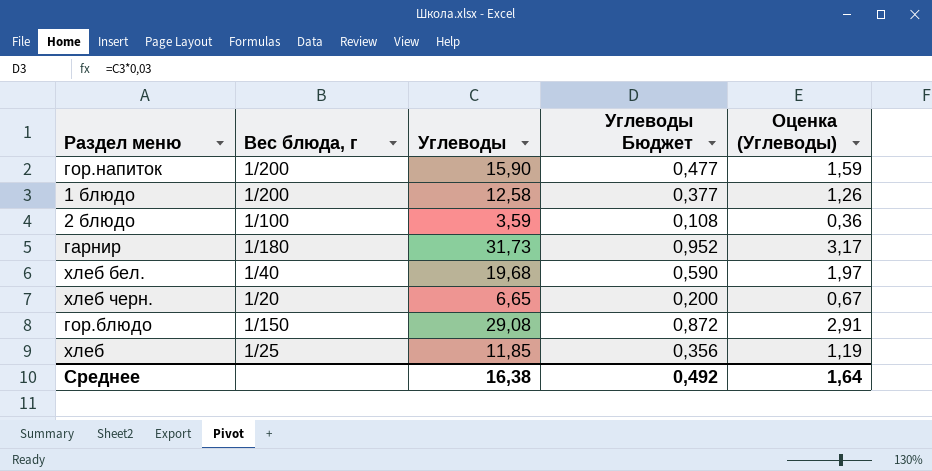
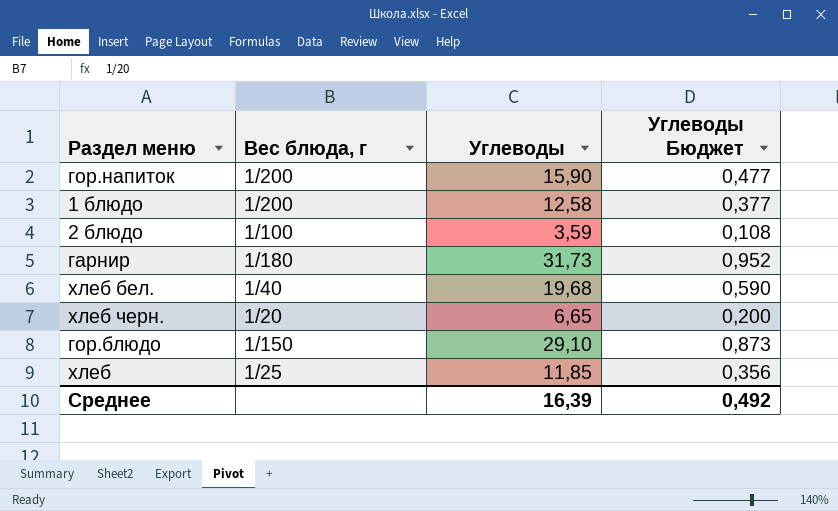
column Оценка (Углеводы) | formula: [Углеводы] * 0,1 -> none
гор.блюдо | Углеводы: 29,08 -> 29,10
гор.блюдо | Углеводы Бюджет: 0,872 -> 0,873
Среднее | Углеводы: 16,38 -> 16,39

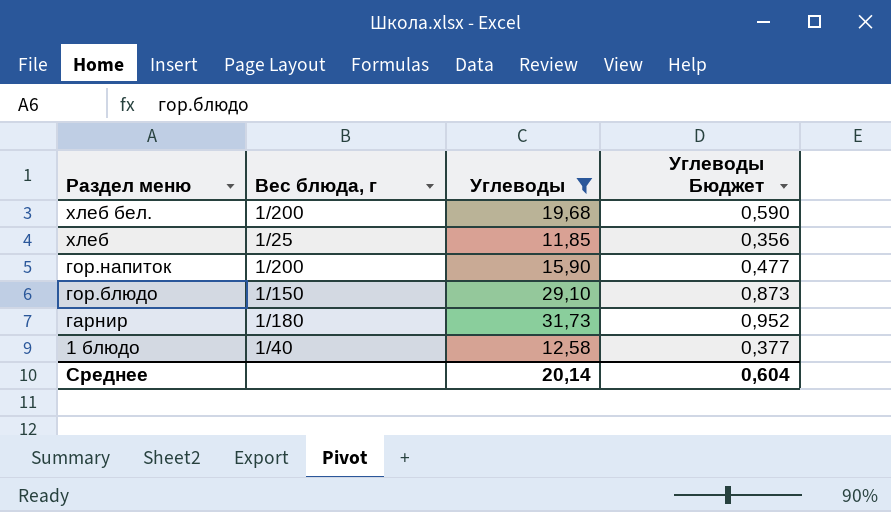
filter: none -> Углеводы >= 11,85
row order: none -> Раздел меню descending
хлеб бел. | Вес блюда, г: 1/40 -> 1/200
1 блюдо | Вес блюда, г: 1/200 -> 1/40
Среднее | Углеводы: 16,39 -> 20,14
Среднее | Углеводы Бюджет: 0,492 -> 0,604

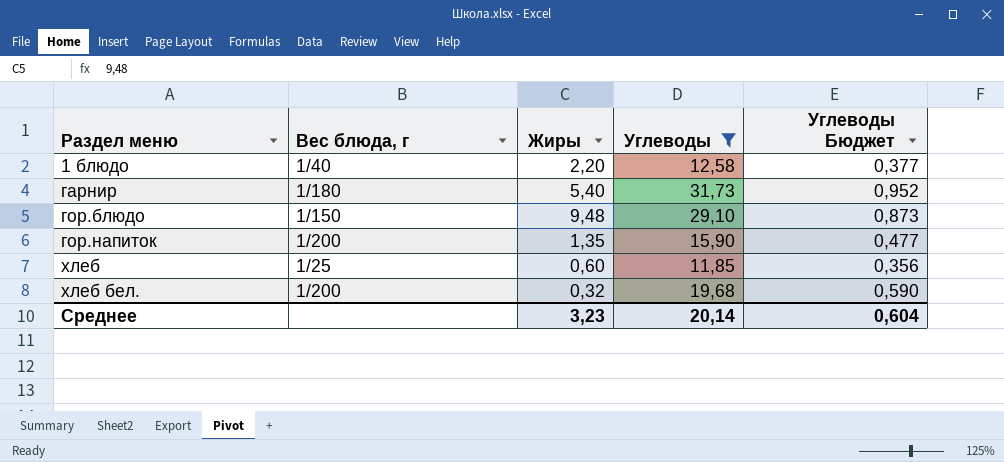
row order: Раздел меню descending -> Раздел меню ascending
column Жиры | position: none -> 3

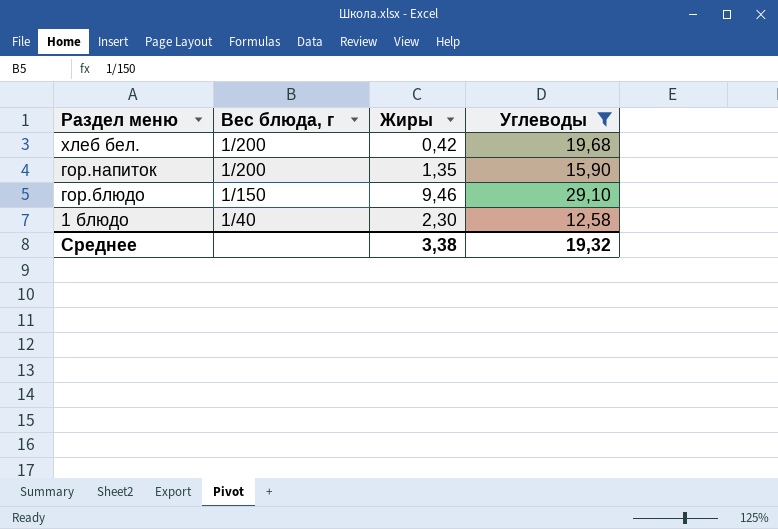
row order: Раздел меню ascending -> Раздел меню descending
column Углеводы Бюджет | formula: [Углеводы] * 0,03 -> none
row гарнир: 1/180 | 5,40 | 31,73 | 0,952 -> none
row хлеб: 1/25 | 0,60 | 11,85 | 0,356 -> none
хлеб бел. | Жиры: 0,32 -> 0,42
гор.блюдо | Жиры: 9,48 -> 9,46
1 блюдо | Жиры: 2,20 -> 2,30
Среднее | Жиры: 3,23 -> 3,38
Среднее | Углеводы: 20,14 -> 19,32

